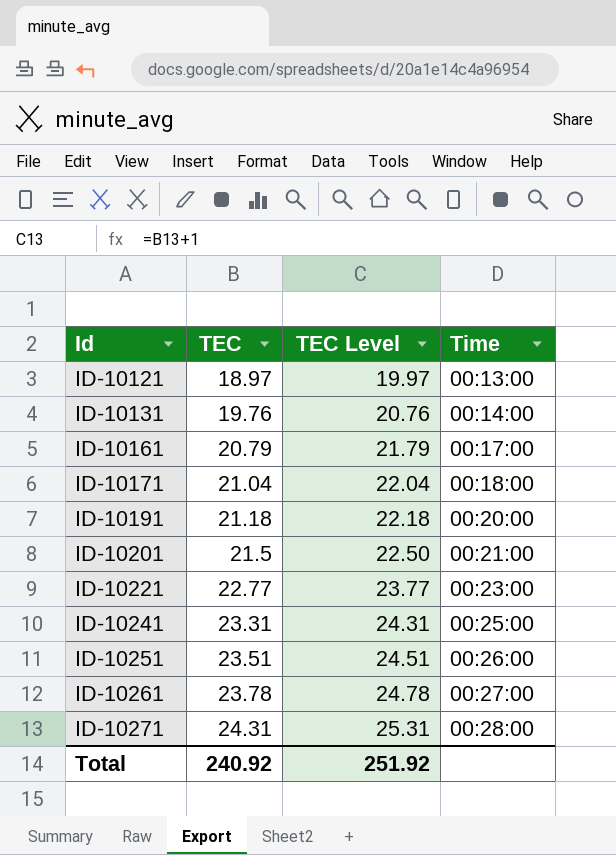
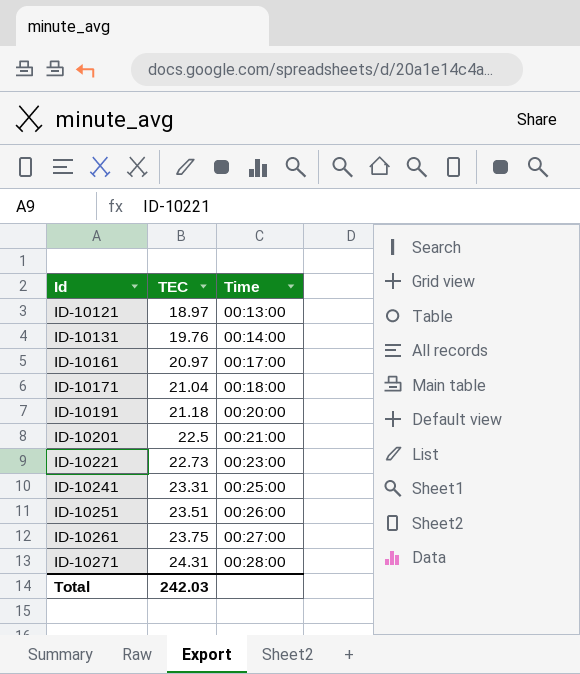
column TEC Level | formula: [TEC] + 1 -> none
ID-10161 | TEC: 20.79 -> 20.97
ID-10201 | TEC: 21.5 -> 22.5
ID-10221 | TEC: 22.77 -> 22.73
ID-10261 | TEC: 23.78 -> 23.75
Total | TEC: 240.92 -> 242.03

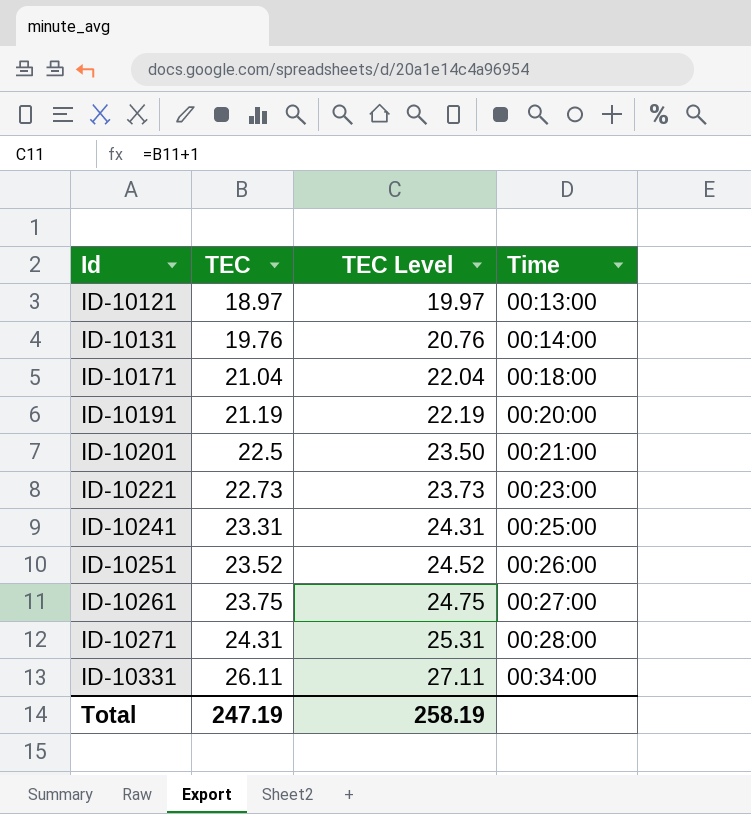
column TEC Level | formula: none -> [TEC] + 1
row ID-10161: 20.97 | 00:17:00 -> none
ID-10191 | TEC: 21.18 -> 21.19
ID-10251 | TEC: 23.51 -> 23.52
row ID-10331: none -> 26.11 | 27.11 | 00:34:00
Total | TEC: 242.03 -> 247.19

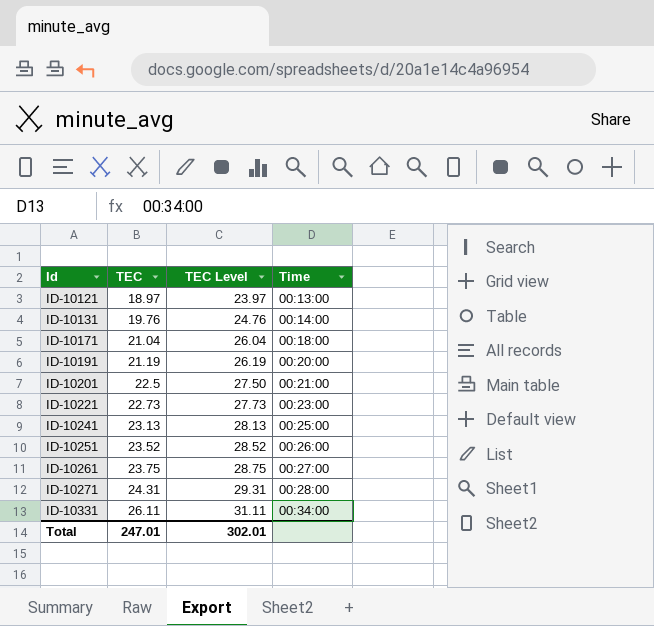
column TEC Level | formula: [TEC] + 1 -> [TEC] + 5
ID-10241 | TEC: 23.31 -> 23.13
Total | TEC: 247.19 -> 247.01
Total | TEC Level: 258.19 -> 302.01

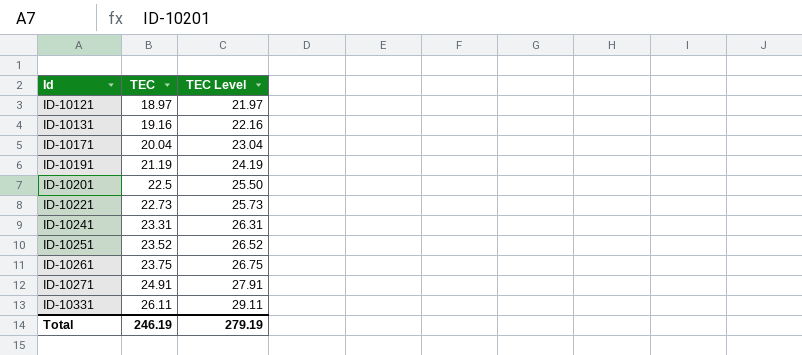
column Time | position: 4 -> none
column TEC Level | formula: [TEC] + 5 -> [TEC] + 3
ID-10131 | TEC: 19.76 -> 19.16
ID-10171 | TEC: 21.04 -> 20.04
ID-10241 | TEC: 23.13 -> 23.31
ID-10271 | TEC: 24.31 -> 24.91
Total | TEC: 247.01 -> 246.19
Total | TEC Level: 302.01 -> 279.19

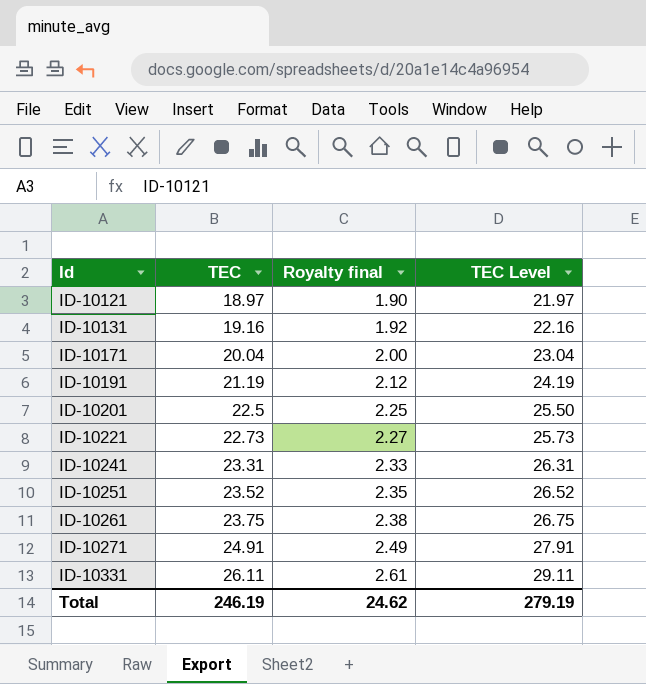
column Royalty final | formula: none -> [TEC] * 0.1

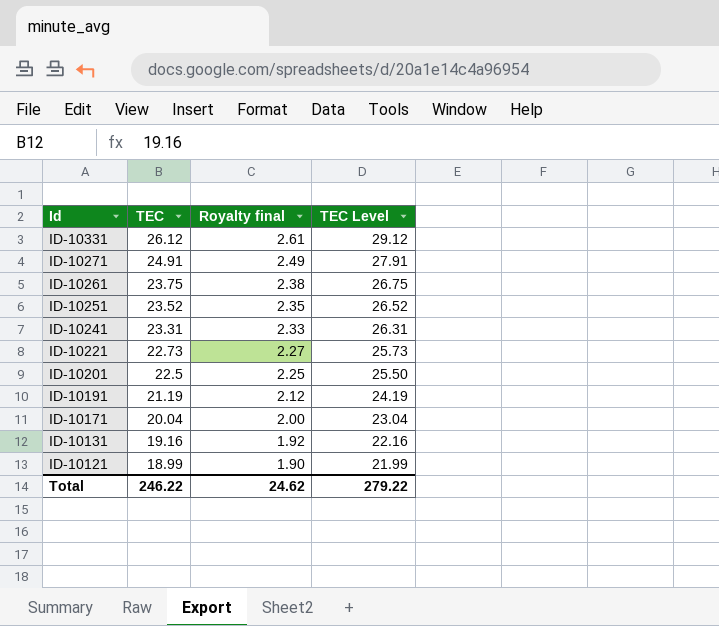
row order: Id ascending -> Id descending
ID-10331 | TEC: 26.11 -> 26.12
ID-10331 | TEC Level: 29.11 -> 29.12
ID-10121 | TEC: 18.97 -> 18.99
ID-10121 | TEC Level: 21.97 -> 21.99
Total | TEC: 246.19 -> 246.22
Total | TEC Level: 279.19 -> 279.22

